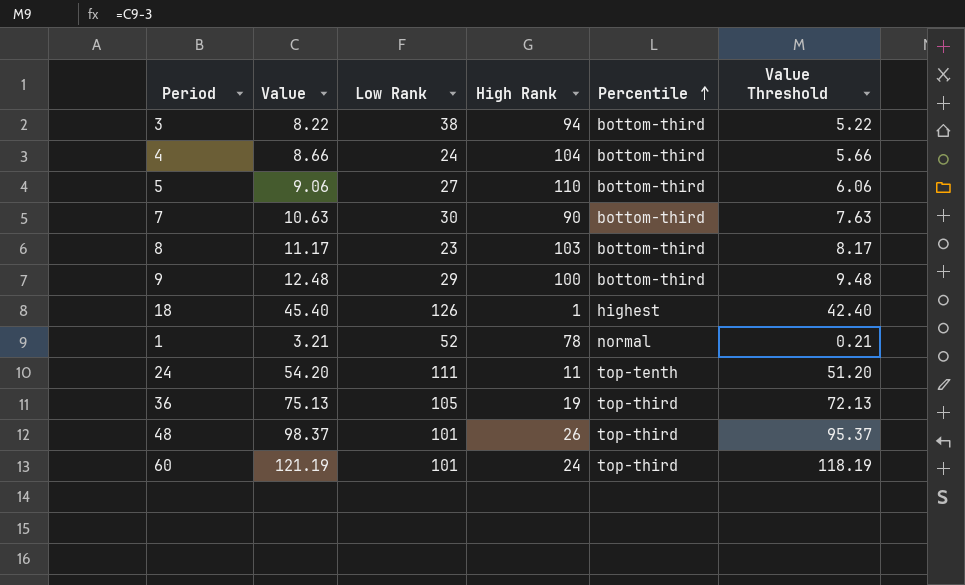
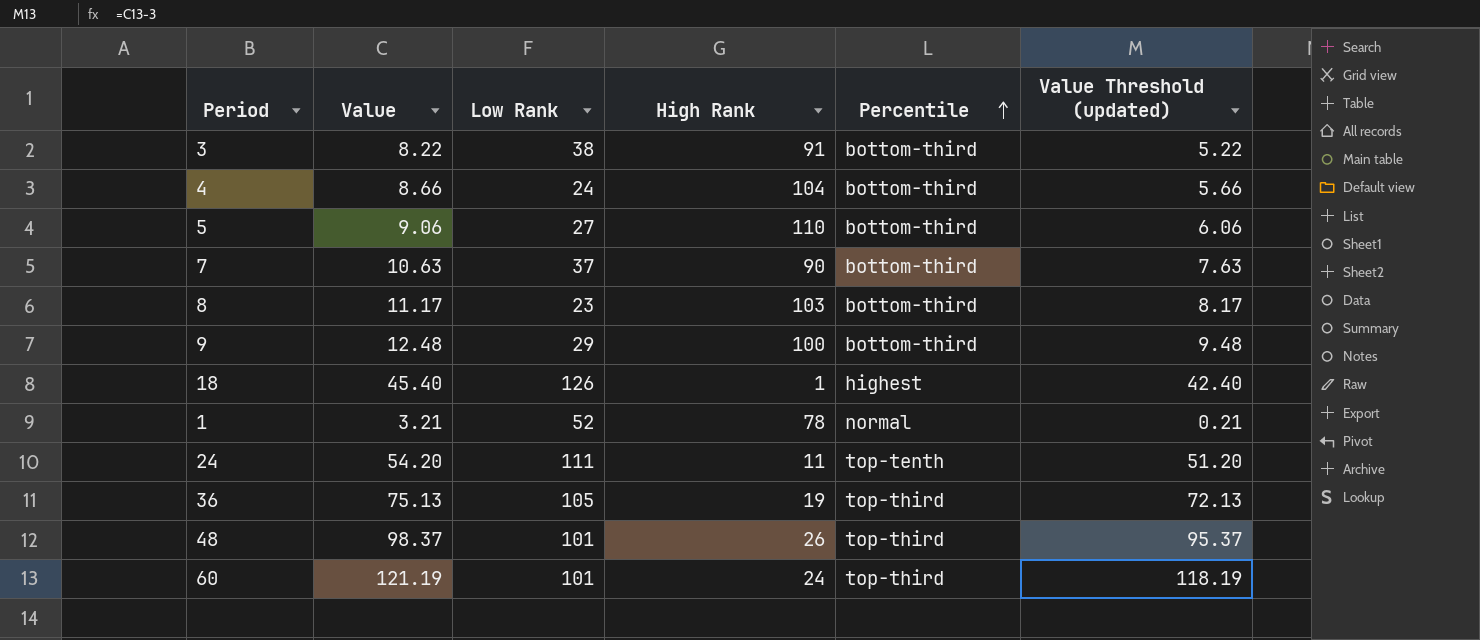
column name: Value Threshold -> Value Threshold (updated)
3 | High Rank: 94 -> 91
7 | Low Rank: 30 -> 37

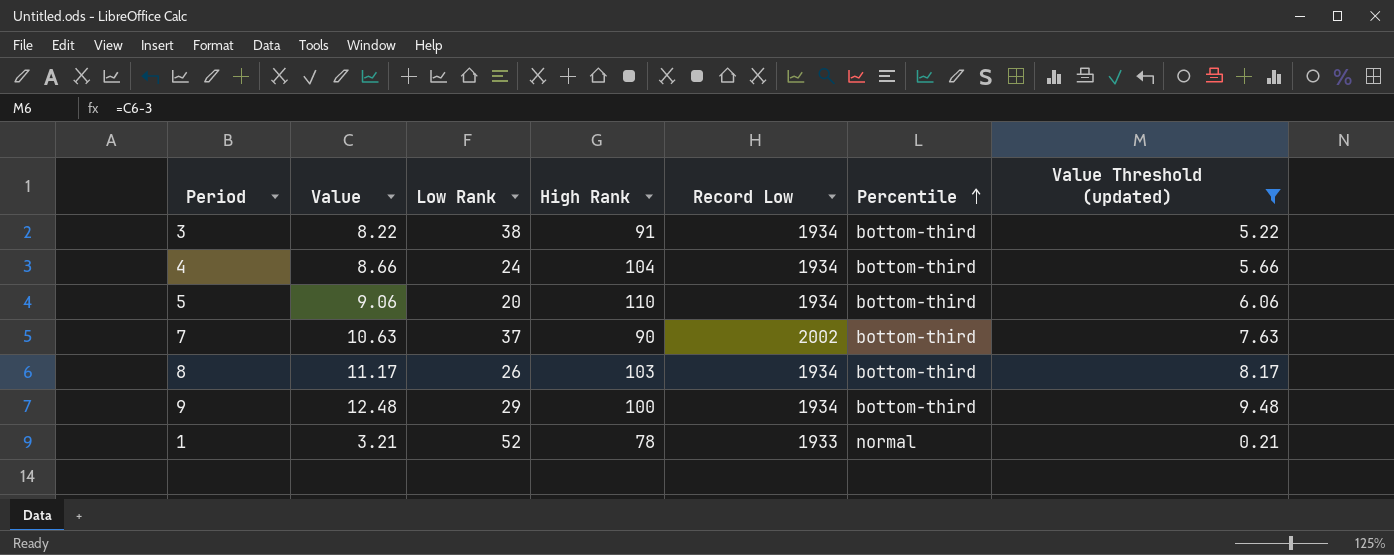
filter: none -> Value Threshold (updated) <= 9.48
column Record Low | position: none -> 5
5 | Low Rank: 27 -> 20
8 | Low Rank: 23 -> 26

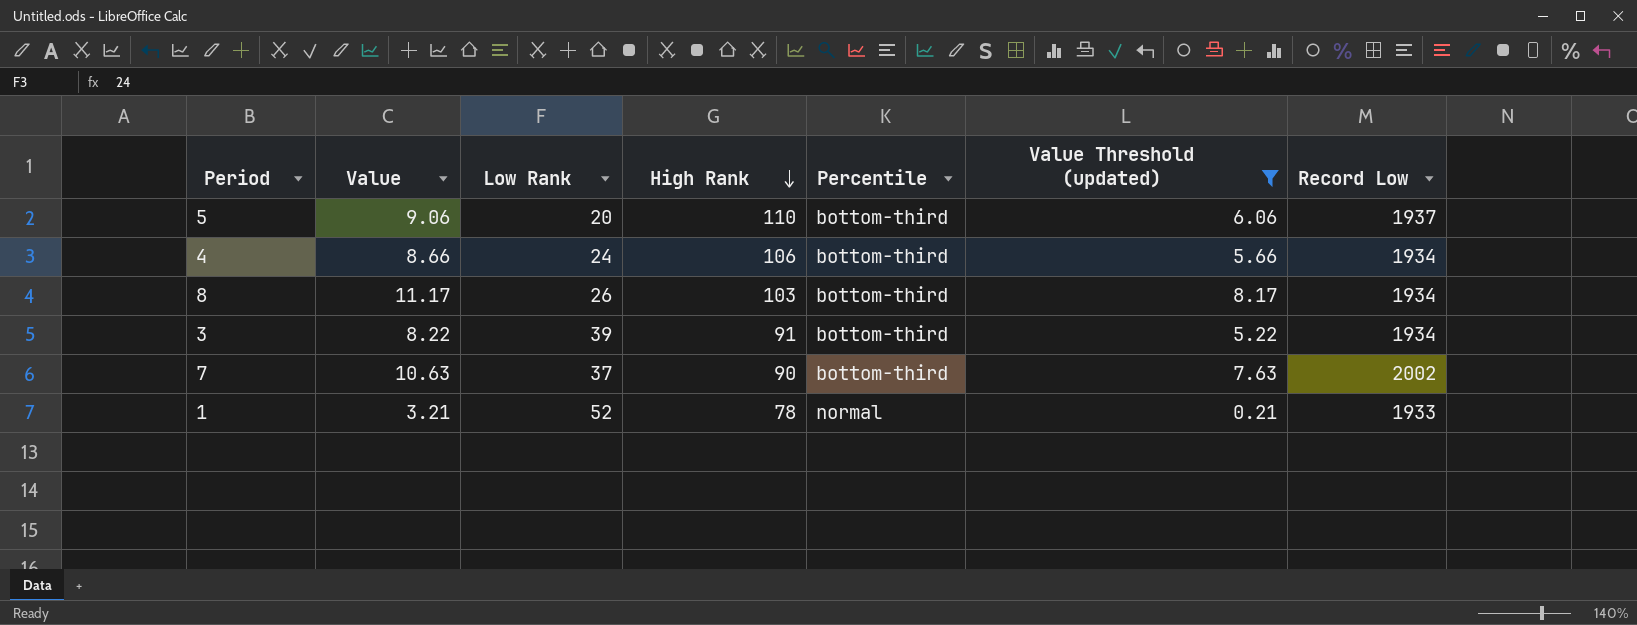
row order: Percentile ascending -> High Rank descending
column Record Low | position: 5 -> 7
row 9: 12.48 | 29 | 100 | 1934 | bottom-third | 9.48 -> none
5 | Record Low: 1934 -> 1937
4 | High Rank: 104 -> 106
3 | Low Rank: 38 -> 39

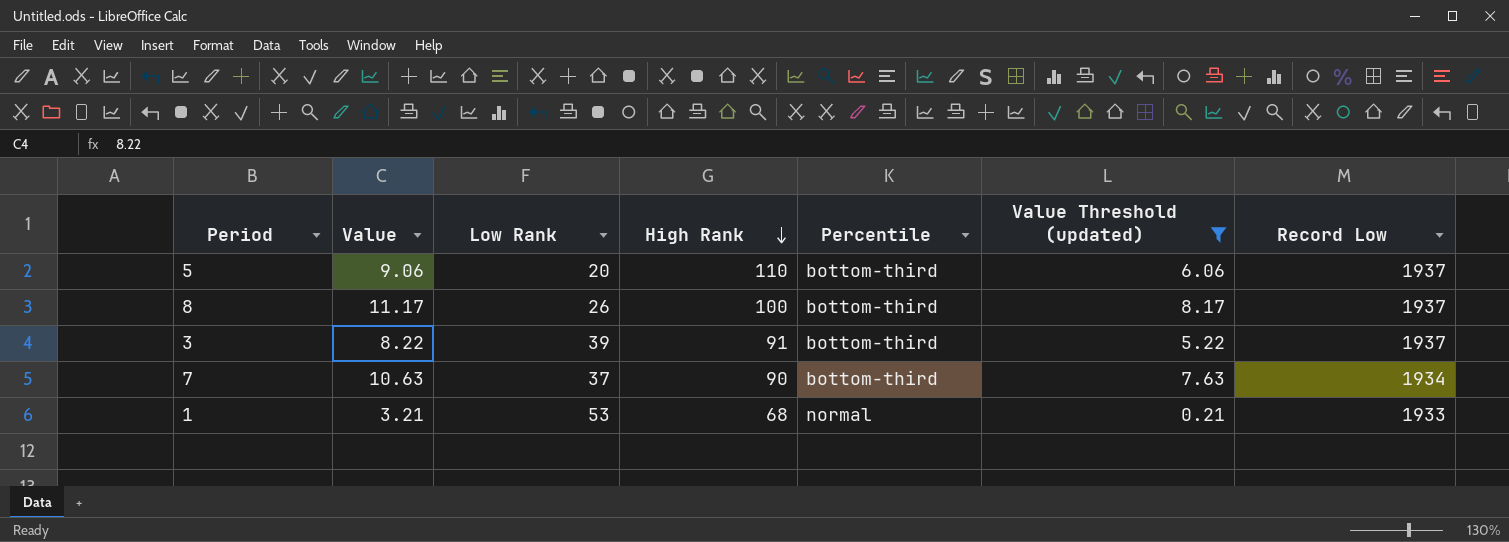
row 4: 8.66 | 24 | 106 | bottom-third | 5.66 | 1934 -> none
8 | High Rank: 103 -> 100
8 | Record Low: 1934 -> 1937
3 | Record Low: 1934 -> 1937
7 | Record Low: 2002 -> 1934
1 | Low Rank: 52 -> 53
1 | High Rank: 78 -> 68

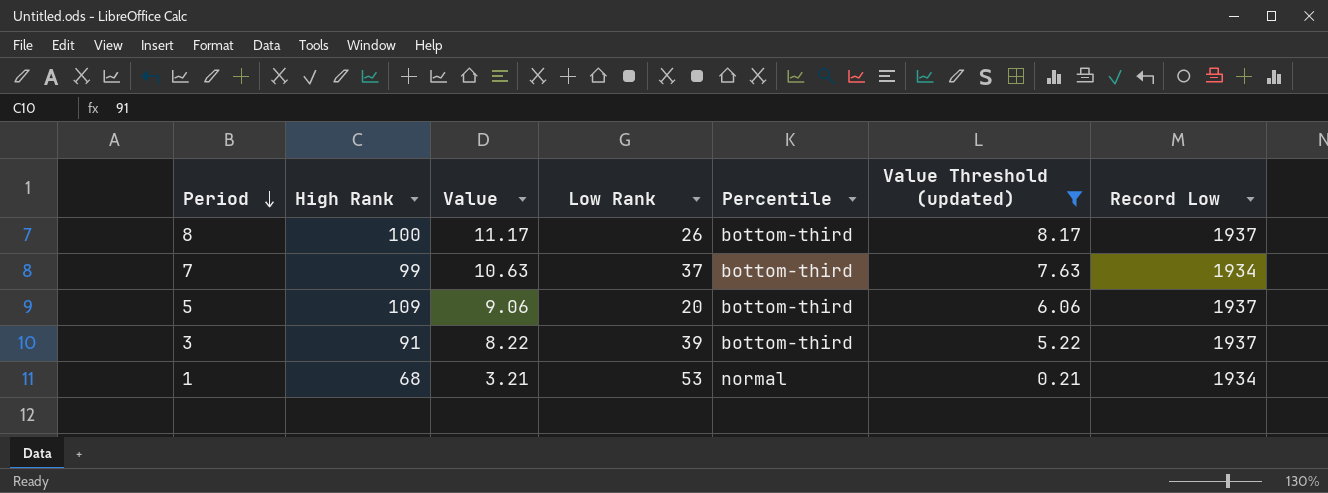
row order: High Rank descending -> Period descending
column High Rank | position: 4 -> 2
7 | High Rank: 90 -> 99
5 | High Rank: 110 -> 109
1 | Record Low: 1933 -> 1934

